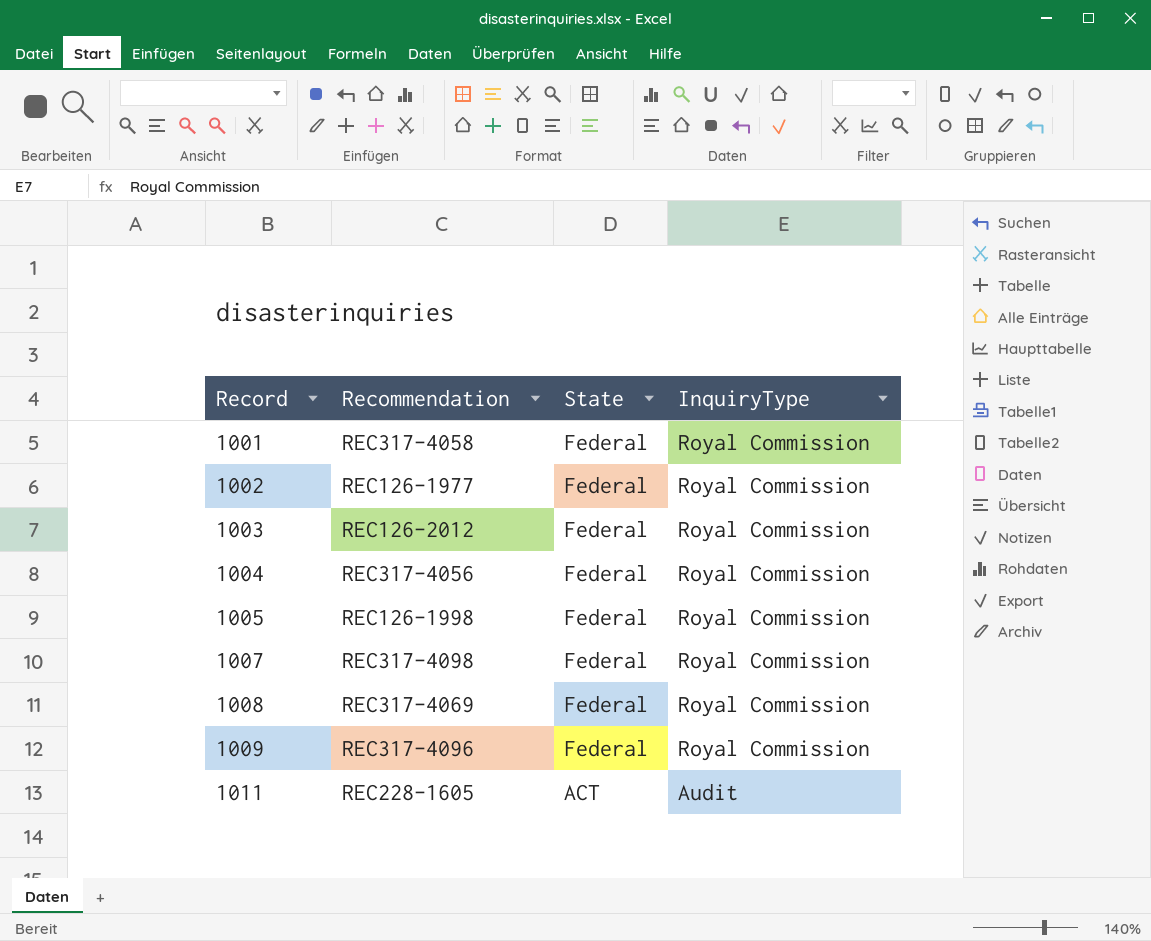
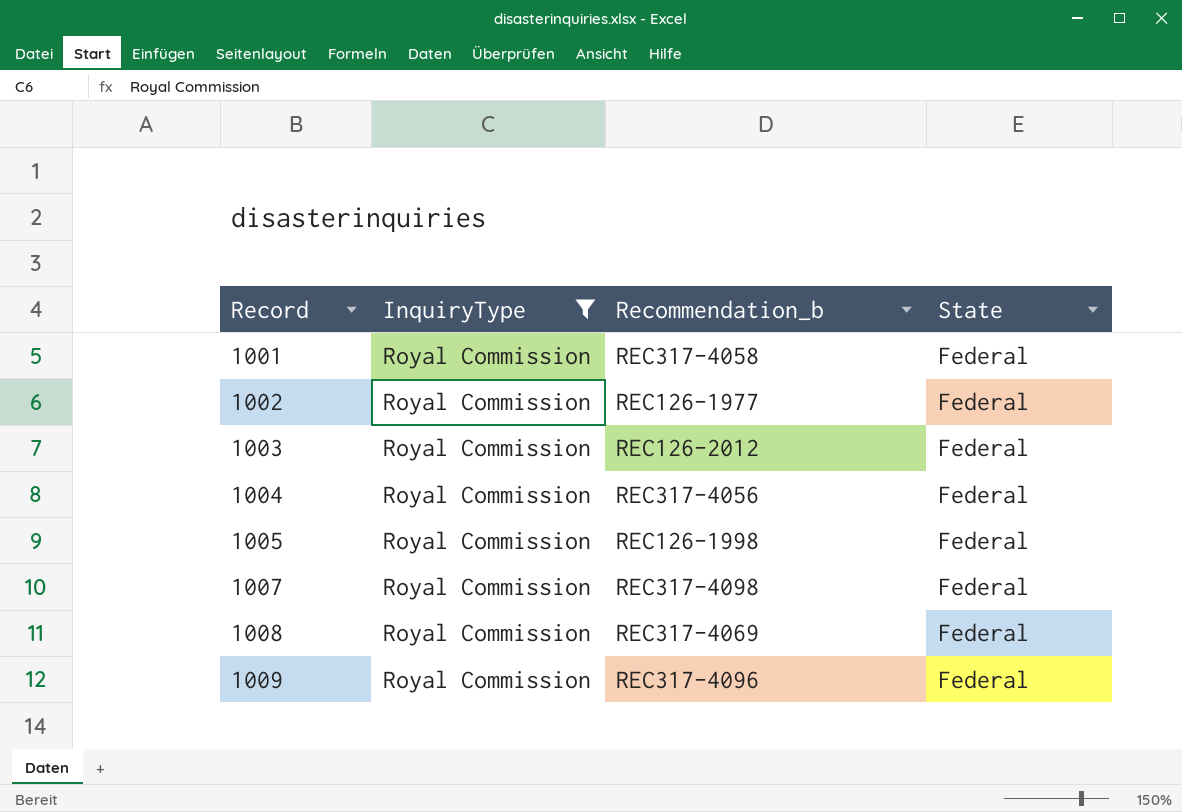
filter: none -> InquiryType = Royal Commission
column InquiryType | position: 4 -> 2
column name: Recommendation -> Recommendation_b

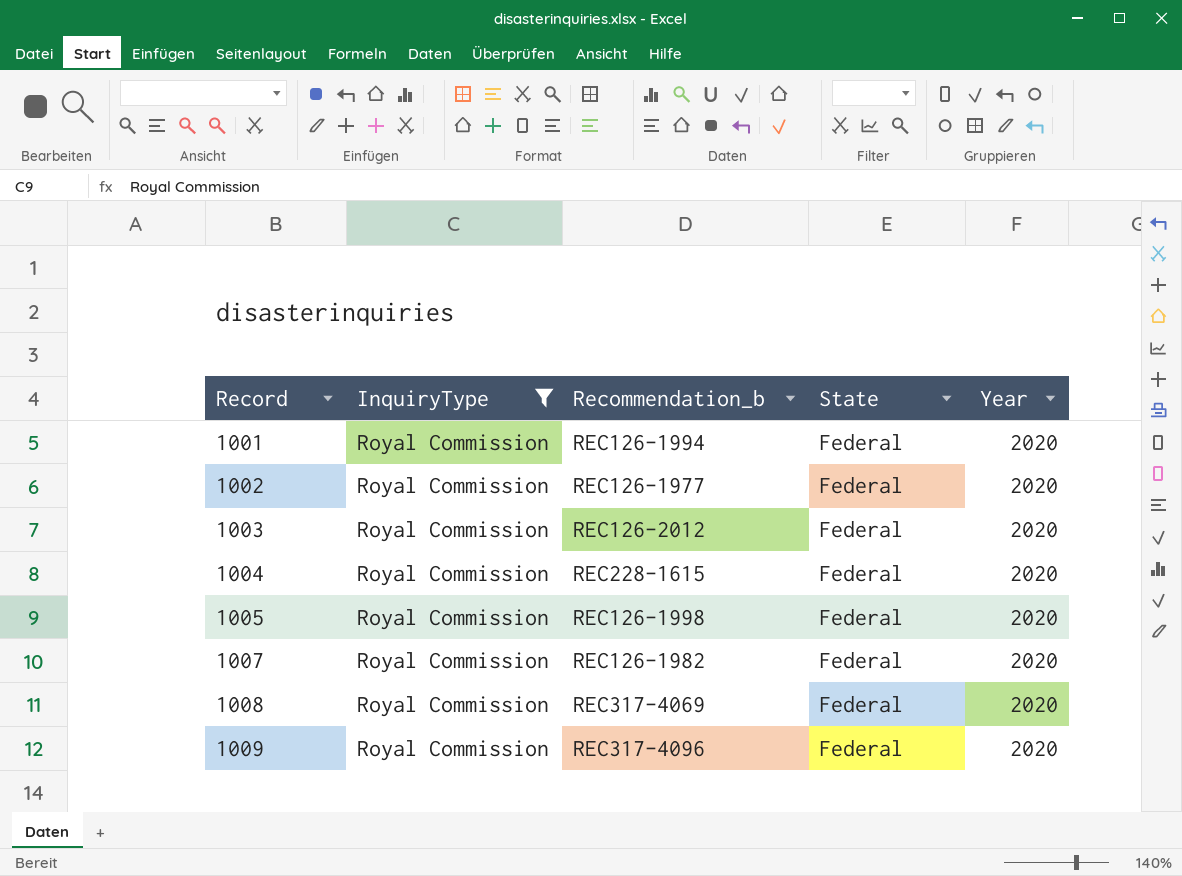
column Year | position: none -> 5
1001 | Recommendation_b: REC317-4058 -> REC126-1994
1004 | Recommendation_b: REC317-4056 -> REC228-1615
1007 | Recommendation_b: REC317-4098 -> REC126-1982

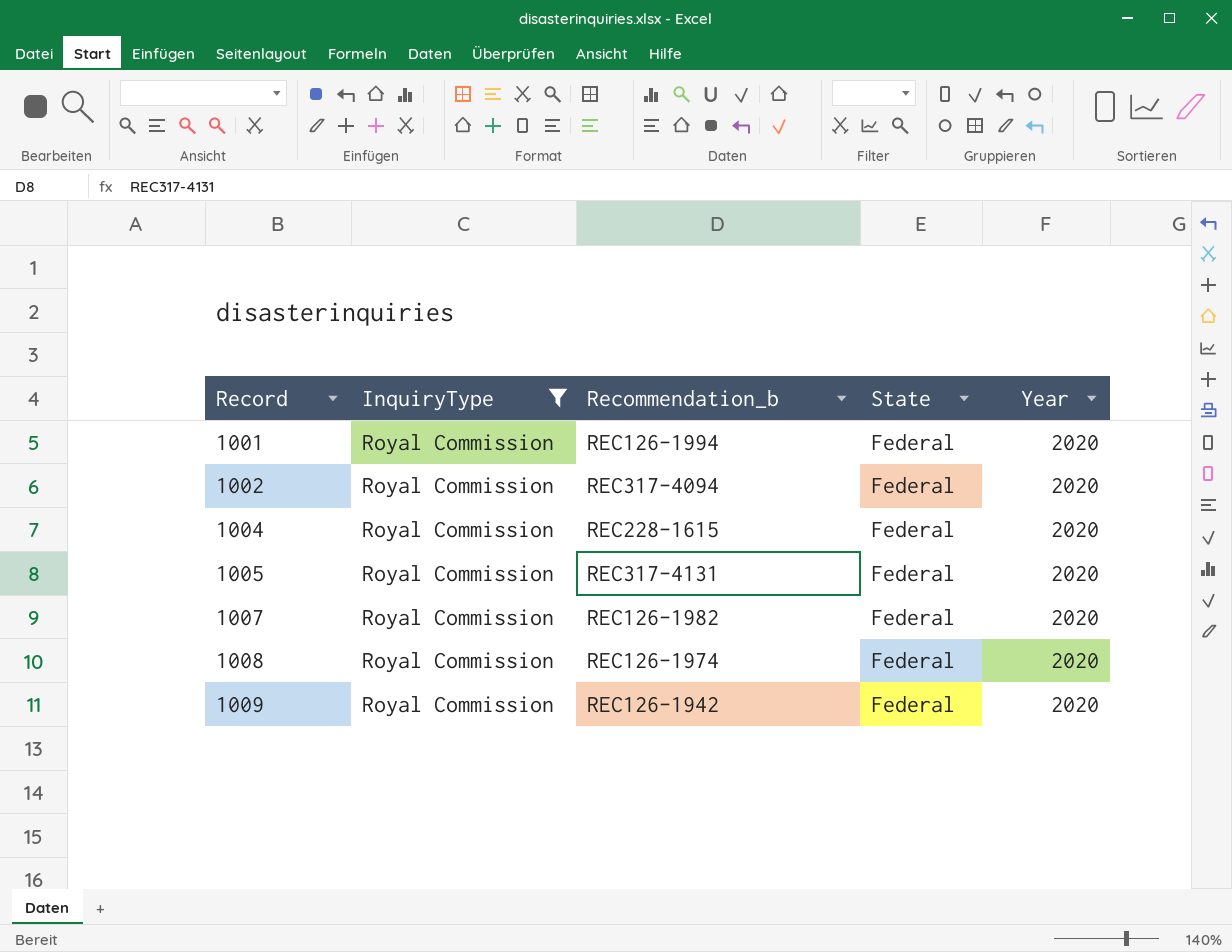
row 1003: Royal Commission | REC126-2012 | Federal | 2020 -> none
1002 | Recommendation_b: REC126-1977 -> REC317-4094
1005 | Recommendation_b: REC126-1998 -> REC317-4131
1008 | Recommendation_b: REC317-4069 -> REC126-1974
1009 | Recommendation_b: REC317-4096 -> REC126-1942

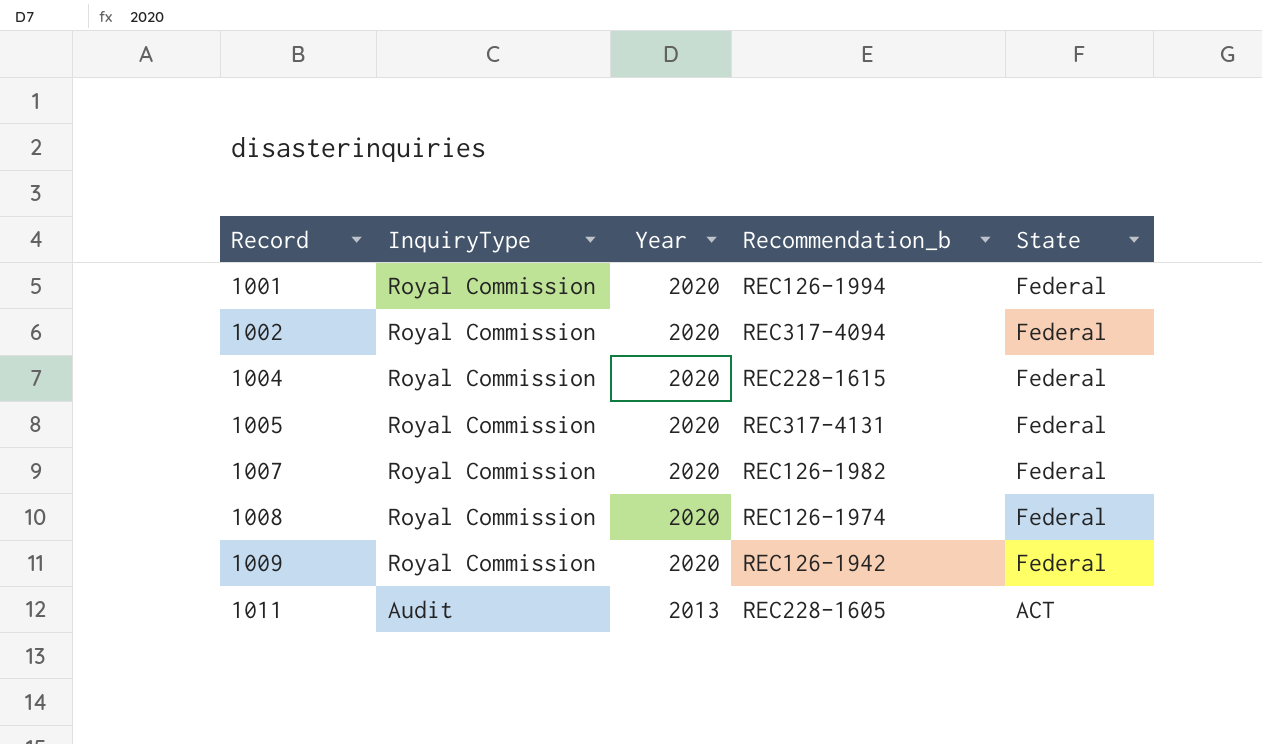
filter: InquiryType = Royal Commission -> none
column Year | position: 5 -> 3

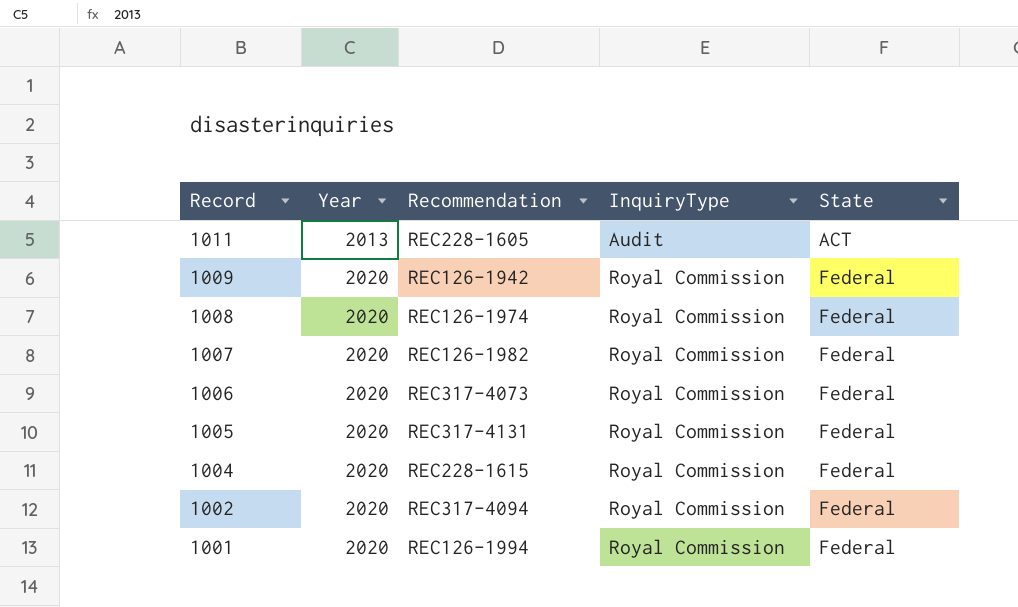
row order: Record ascending -> Record descending
column name: Recommendation_b -> Recommendation
column InquiryType | position: 2 -> 4
row 1006: none -> 2020 | REC317-4073 | Royal Commission | Federal

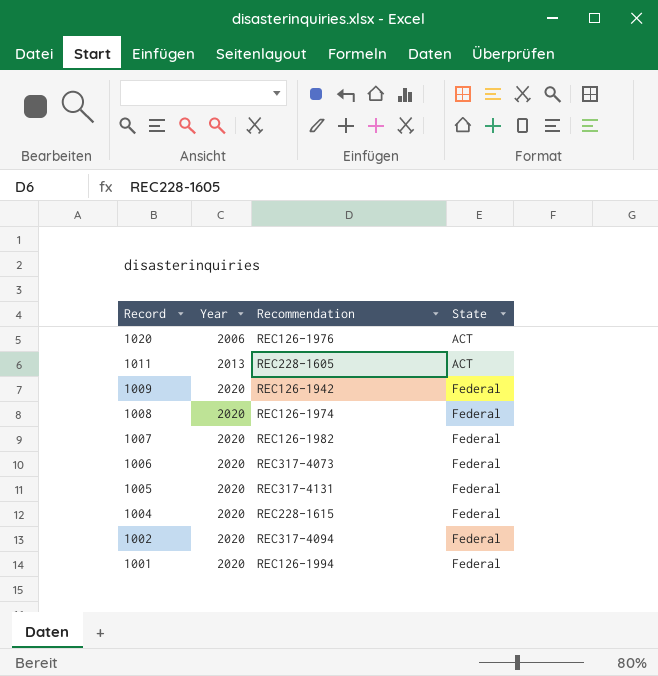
column InquiryType | position: 4 -> none
row 1020: none -> 2006 | REC126-1976 | ACT

